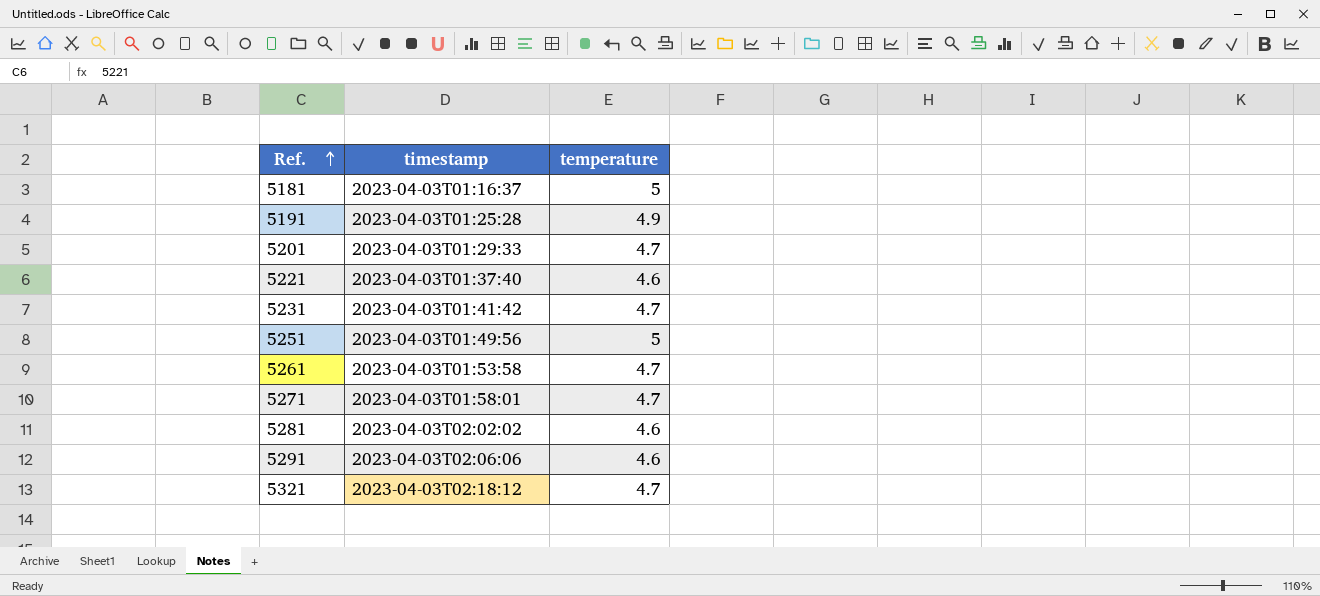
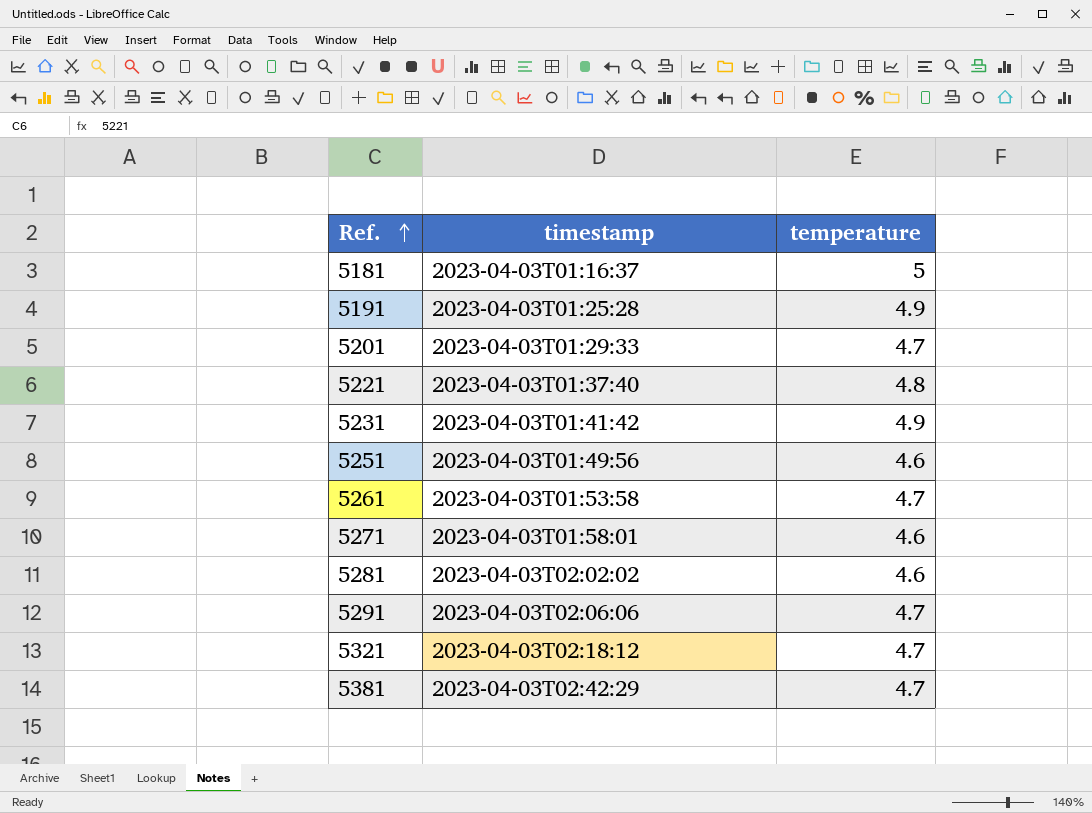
5221 | temperature: 4.6 -> 4.8
5231 | temperature: 4.7 -> 4.9
5251 | temperature: 5 -> 4.6
5271 | temperature: 4.7 -> 4.6
5291 | temperature: 4.6 -> 4.7
row 5381: none -> 2023-04-03T02:42:29 | 4.7

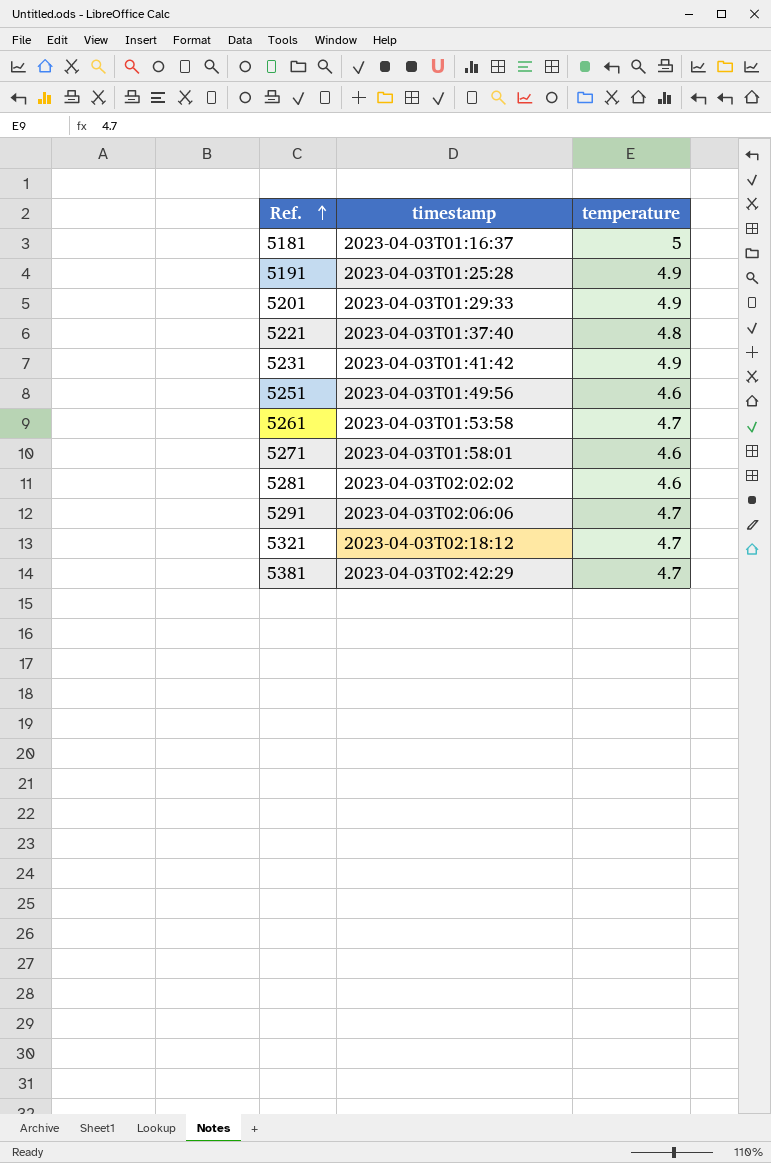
5201 | temperature: 4.7 -> 4.9

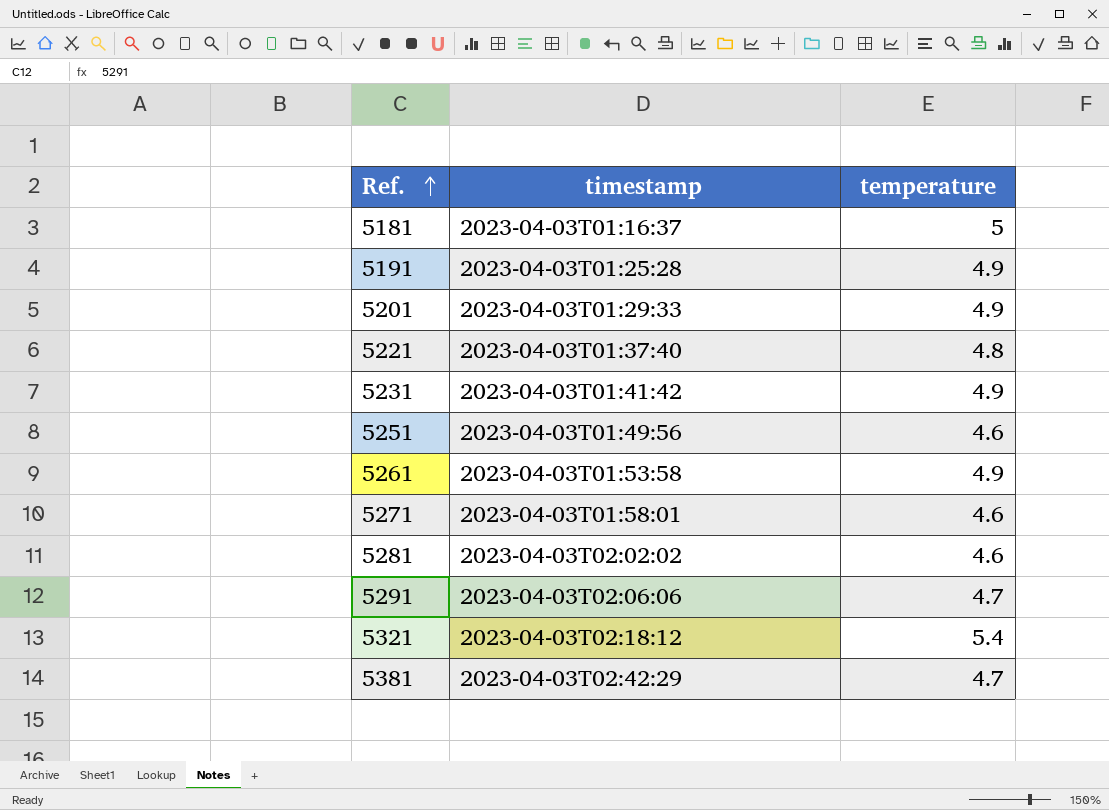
5261 | temperature: 4.7 -> 4.9
5321 | temperature: 4.7 -> 5.4

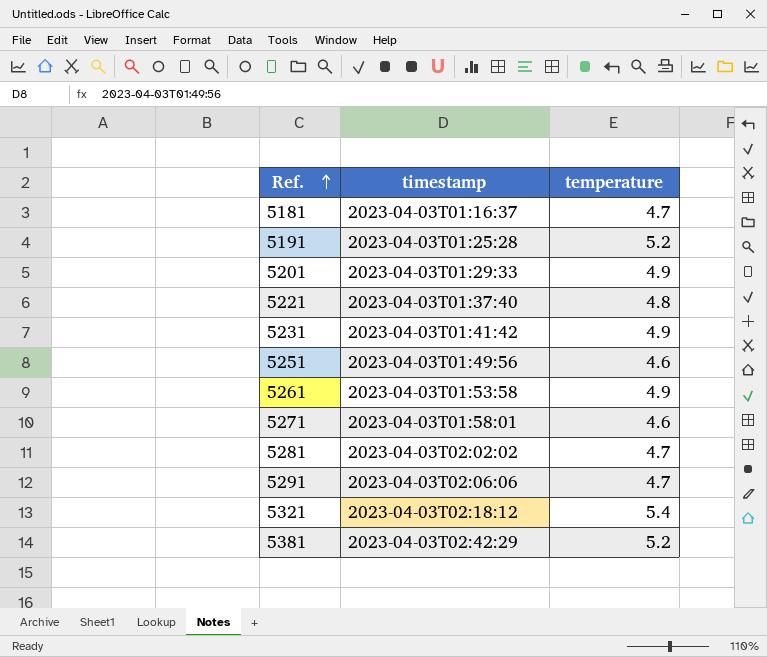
5181 | temperature: 5 -> 4.7
5191 | temperature: 4.9 -> 5.2
5281 | temperature: 4.6 -> 4.7
5381 | temperature: 4.7 -> 5.2

